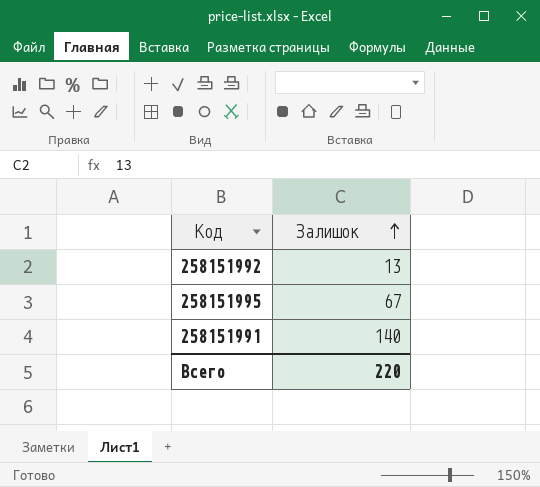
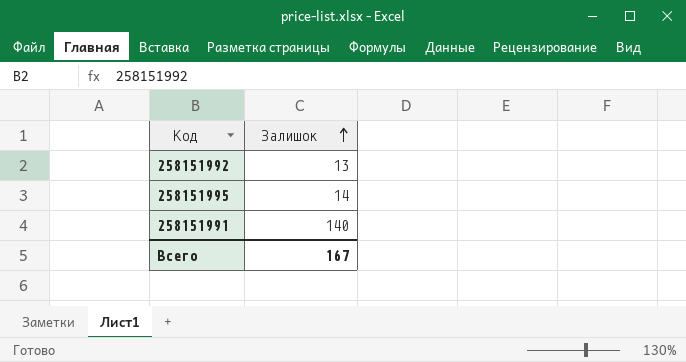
258151995 | Залишок: 67 -> 14
Всего | Залишок: 220 -> 167

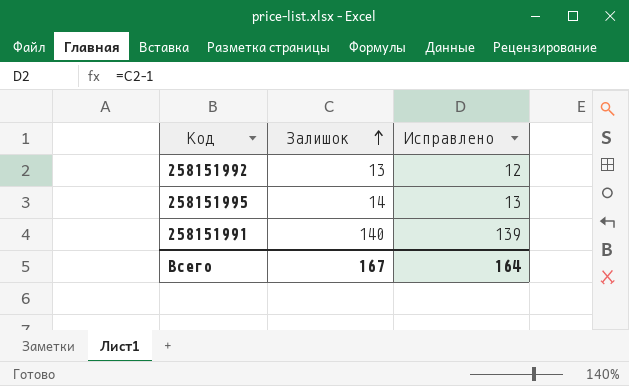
column Исправлено | formula: none -> [Залишок] - 1

